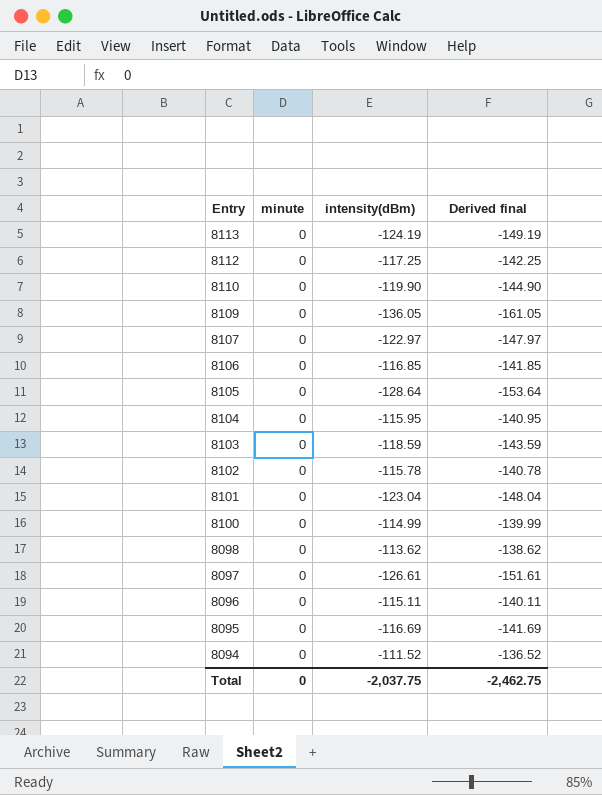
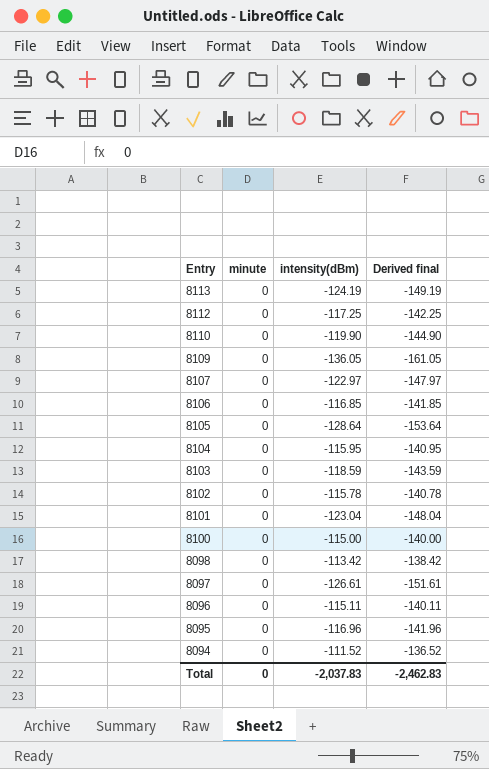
8100 | intensity(dBm): -114.99 -> -115.00
8100 | Derived final: -139.99 -> -140.00
8098 | intensity(dBm): -113.62 -> -113.42
8098 | Derived final: -138.62 -> -138.42
8095 | intensity(dBm): -116.69 -> -116.96
8095 | Derived final: -141.69 -> -141.96
Total | intensity(dBm): -2,037.75 -> -2,037.83
Total | Derived final: -2,462.75 -> -2,462.83

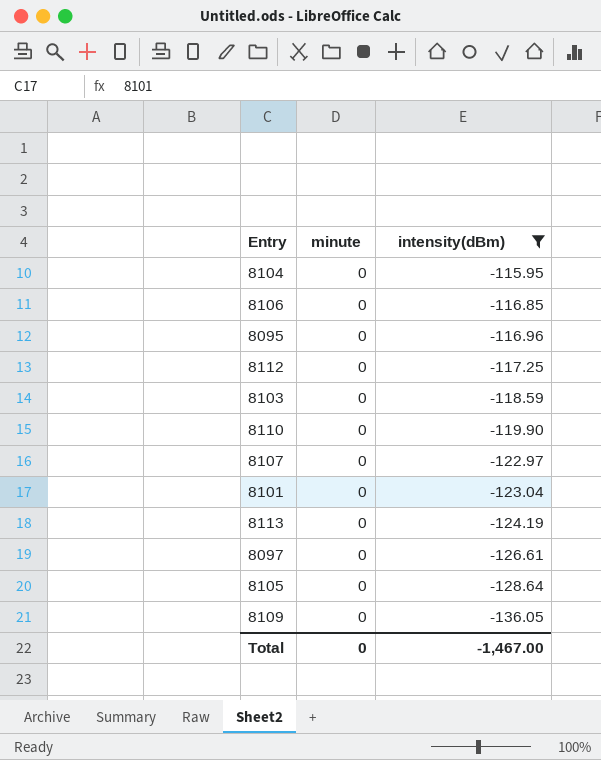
filter: none -> intensity(dBm) <= -115.95
row order: Entry descending -> intensity(dBm) descending
column Derived final | formula: [intensity(dBm)] - 25 -> none
Total | intensity(dBm): -2,037.83 -> -1,467.00

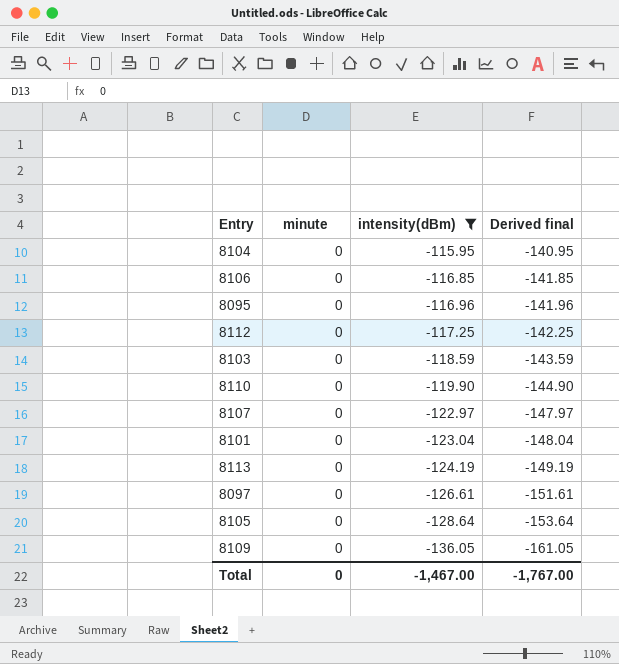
column Derived final | formula: none -> [intensity(dBm)] - 25

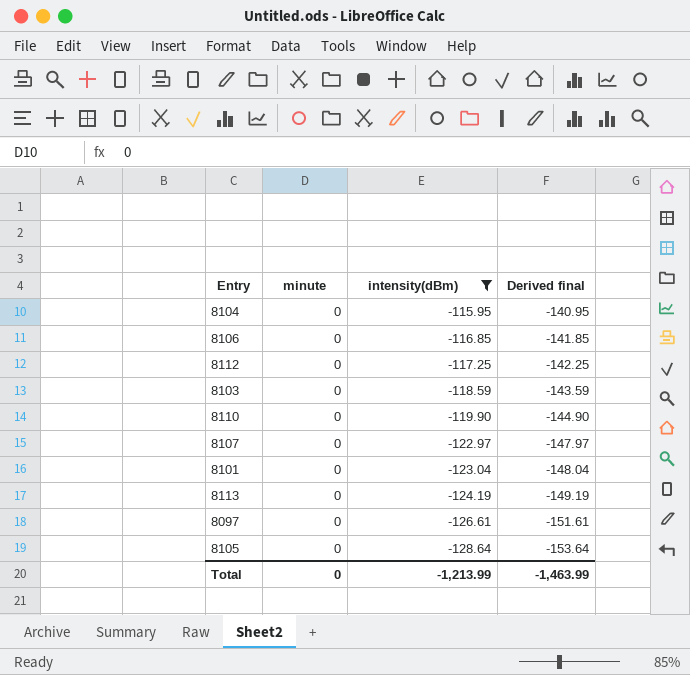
row 8095: 0 | -116.96 | -141.96 -> none
row 8109: 0 | -136.05 | -161.05 -> none
Total | intensity(dBm): -1,467.00 -> -1,213.99
Total | Derived final: -1,767.00 -> -1,463.99

